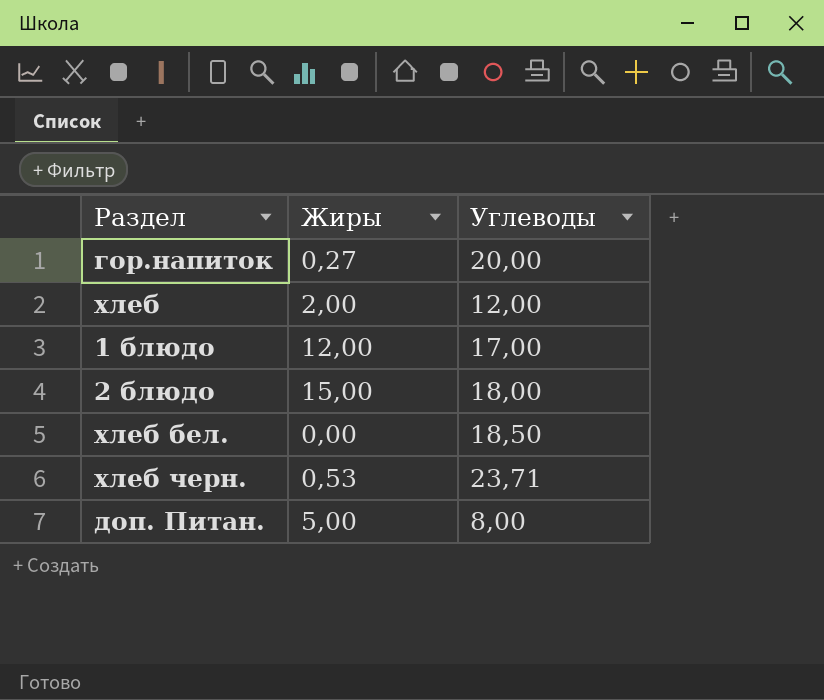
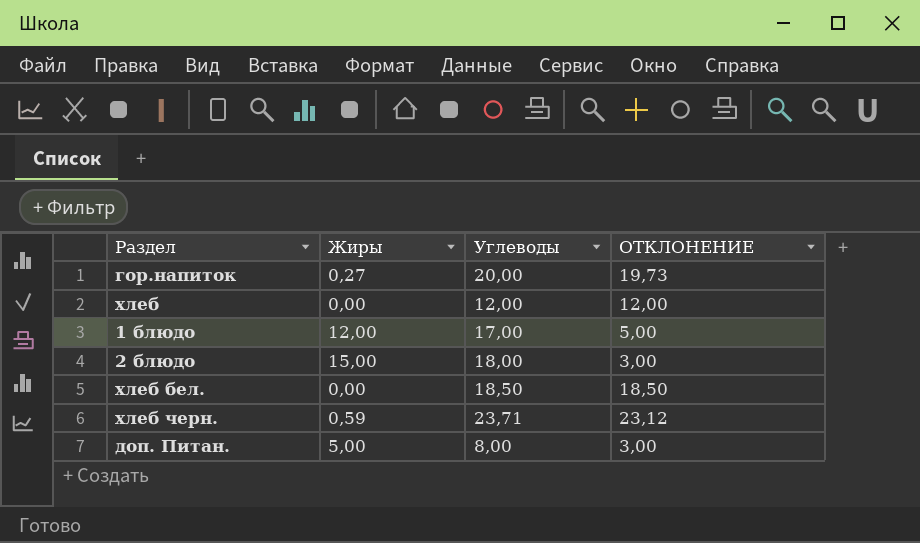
column ОТКЛОНЕНИЕ | formula: none -> [Углеводы] - [Жиры]
хлеб | Жиры: 2,00 -> 0,00
хлеб черн. | Жиры: 0,53 -> 0,59

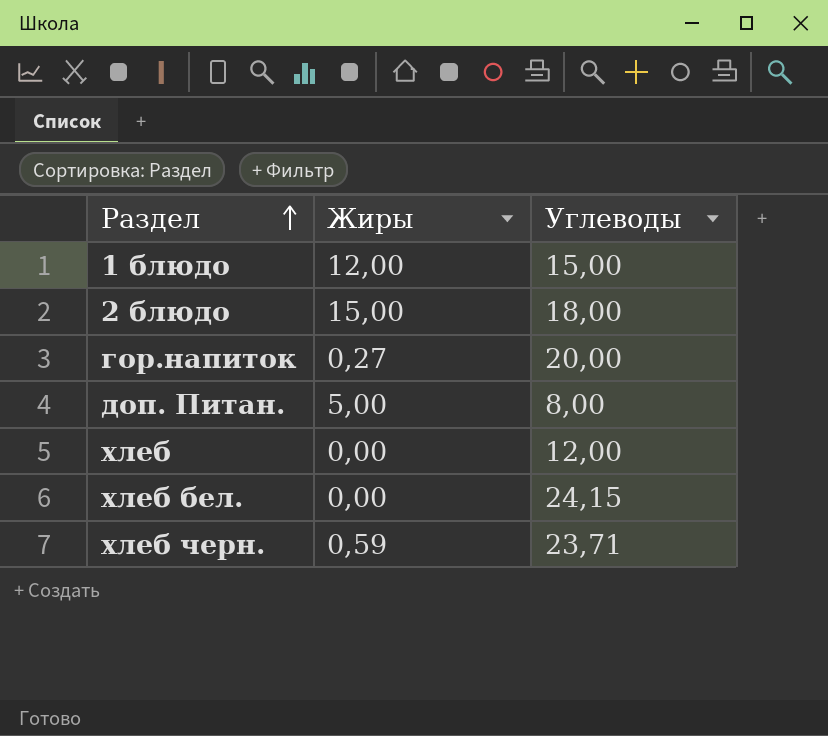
row order: none -> Раздел ascending
column ОТКЛОНЕНИЕ | formula: [Углеводы] - [Жиры] -> none
1 блюдо | Углеводы: 17,00 -> 15,00
хлеб бел. | Углеводы: 18,50 -> 24,15

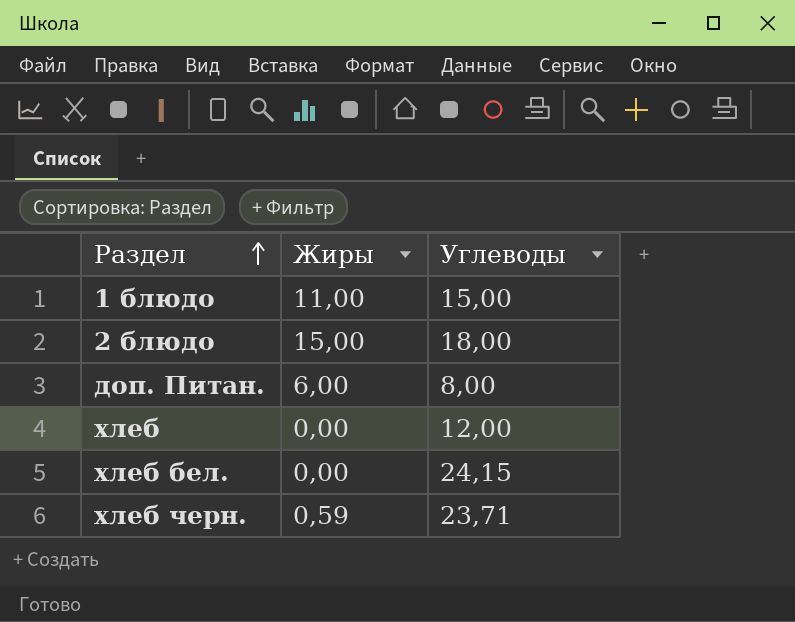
row гор.напиток: 0,27 | 20,00 -> none
1 блюдо | Жиры: 12,00 -> 11,00
доп. Питан. | Жиры: 5,00 -> 6,00

